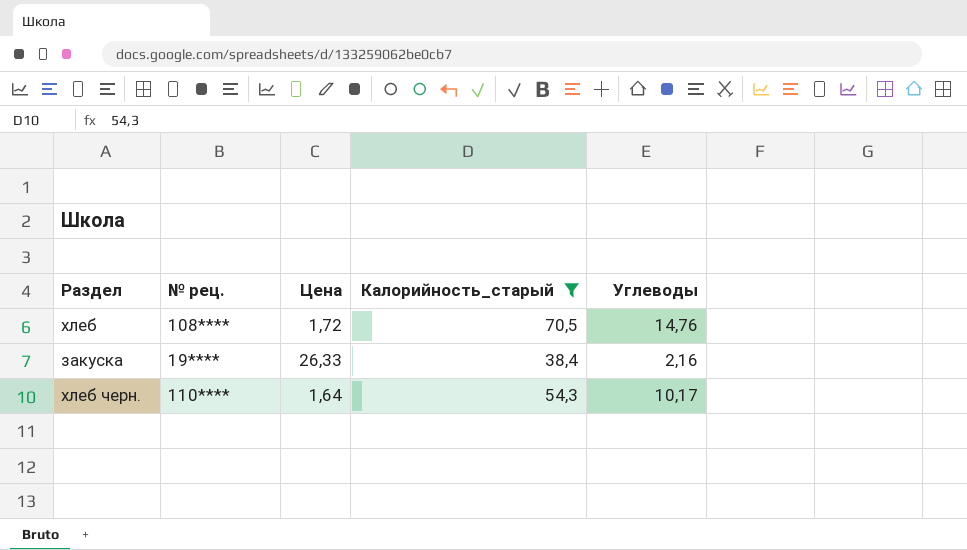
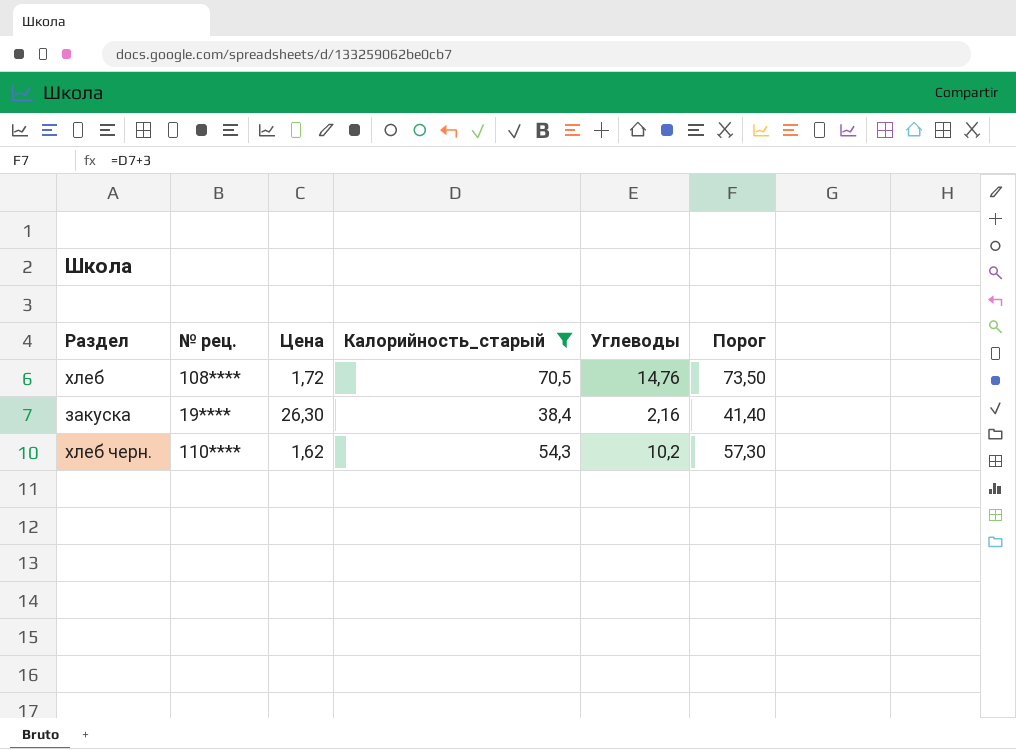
column Порог | formula: none -> [Калорийность_старый] + 3
закуска | Цена: 26,33 -> 26,30
хлеб черн. | Цена: 1,64 -> 1,62
хлеб черн. | Углеводы: 10,17 -> 10,2

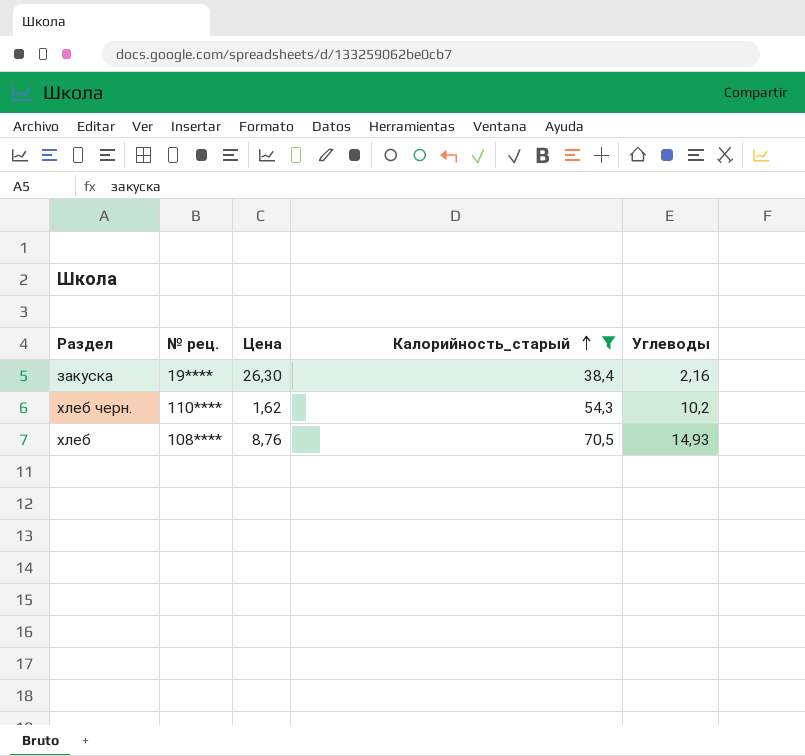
row order: none -> Калорийность_старый ascending
column Порог | formula: [Калорийность_старый] + 3 -> none
хлеб | Цена: 1,72 -> 8,76
хлеб | Углеводы: 14,76 -> 14,93

